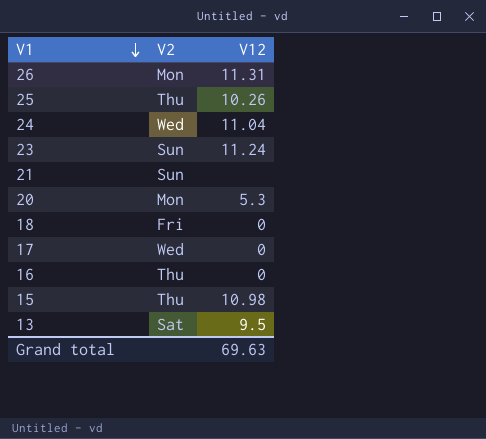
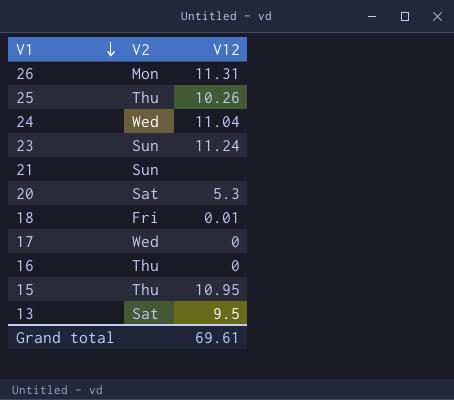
20 | V2: Mon -> Sat
18 | V12: 0 -> 0.01
15 | V12: 10.98 -> 10.95
Grand total | V12: 69.63 -> 69.61

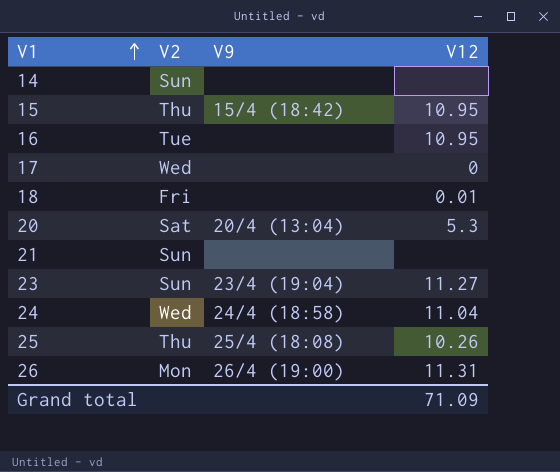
row order: V1 descending -> V1 ascending
column V9 | position: none -> 3
row 13: Sat | 9.5 -> none
row 14: none -> Sun | none | none
16 | V2: Thu -> Tue
16 | V12: 0 -> 10.95
23 | V12: 11.24 -> 11.27
Grand total | V12: 69.61 -> 71.09

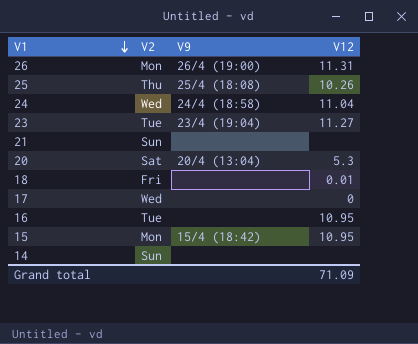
row order: V1 ascending -> V1 descending
23 | V2: Sun -> Tue
15 | V2: Thu -> Mon

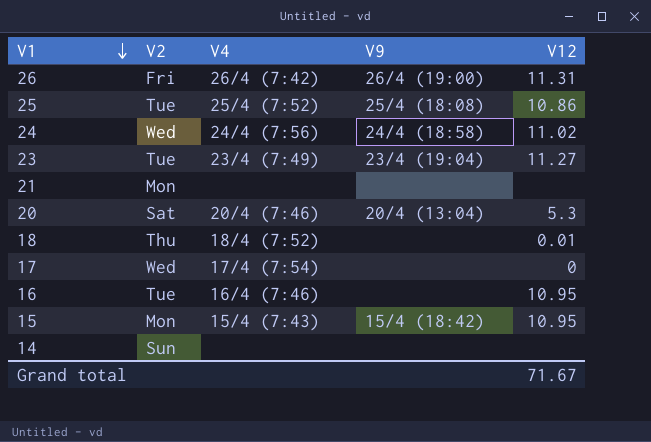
column V4 | position: none -> 3
26 | V2: Mon -> Fri
25 | V2: Thu -> Tue
25 | V12: 10.26 -> 10.86
24 | V12: 11.04 -> 11.02
21 | V2: Sun -> Mon
18 | V2: Fri -> Thu
Grand total | V12: 71.09 -> 71.67

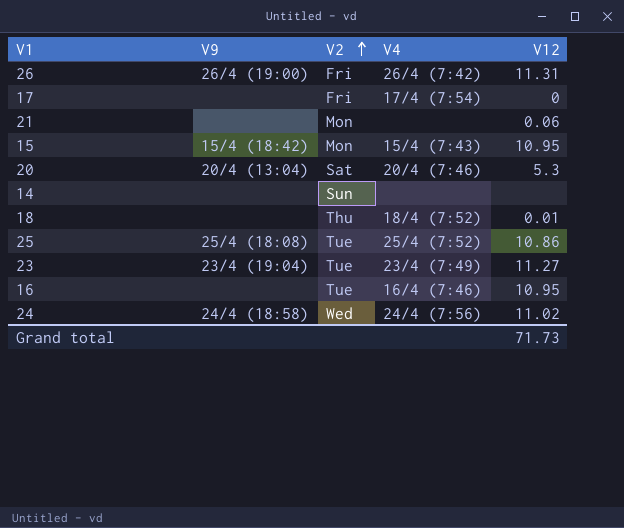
row order: V1 descending -> V2 ascending
column V9 | position: 4 -> 2
17 | V2: Wed -> Fri
21 | V12: none -> 0.06
Grand total | V12: 71.67 -> 71.73

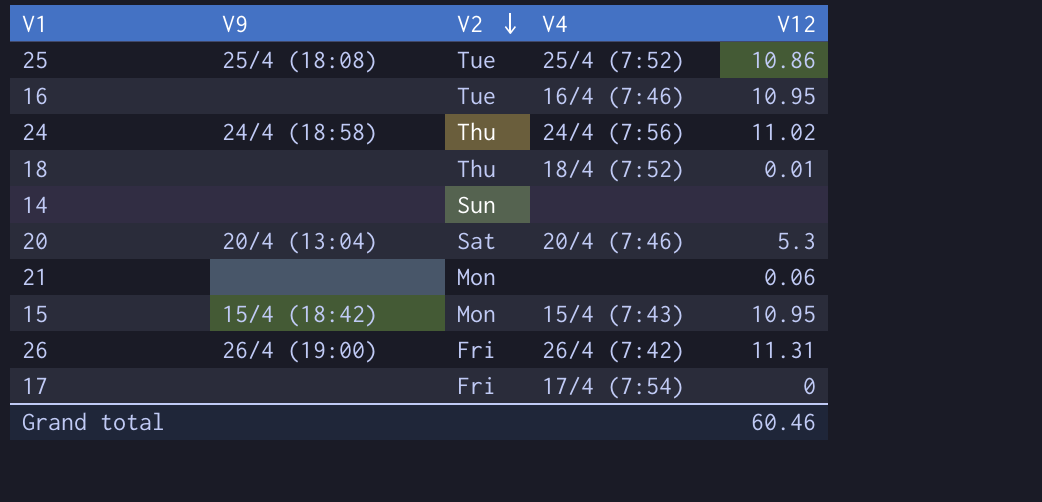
row order: V2 ascending -> V2 descending
row 23: 23/4 (19:04) | Tue | 23/4 (7:49) | 11.27 -> none
24 | V2: Wed -> Thu
Grand total | V12: 71.73 -> 60.46

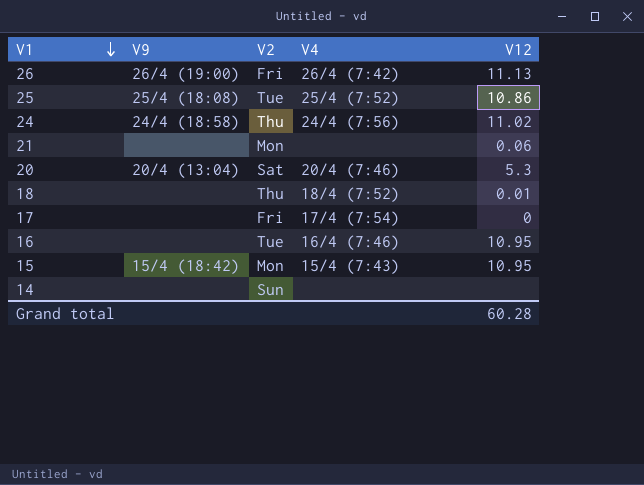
row order: V2 descending -> V1 descending
26 | V12: 11.31 -> 11.13
Grand total | V12: 60.46 -> 60.28

